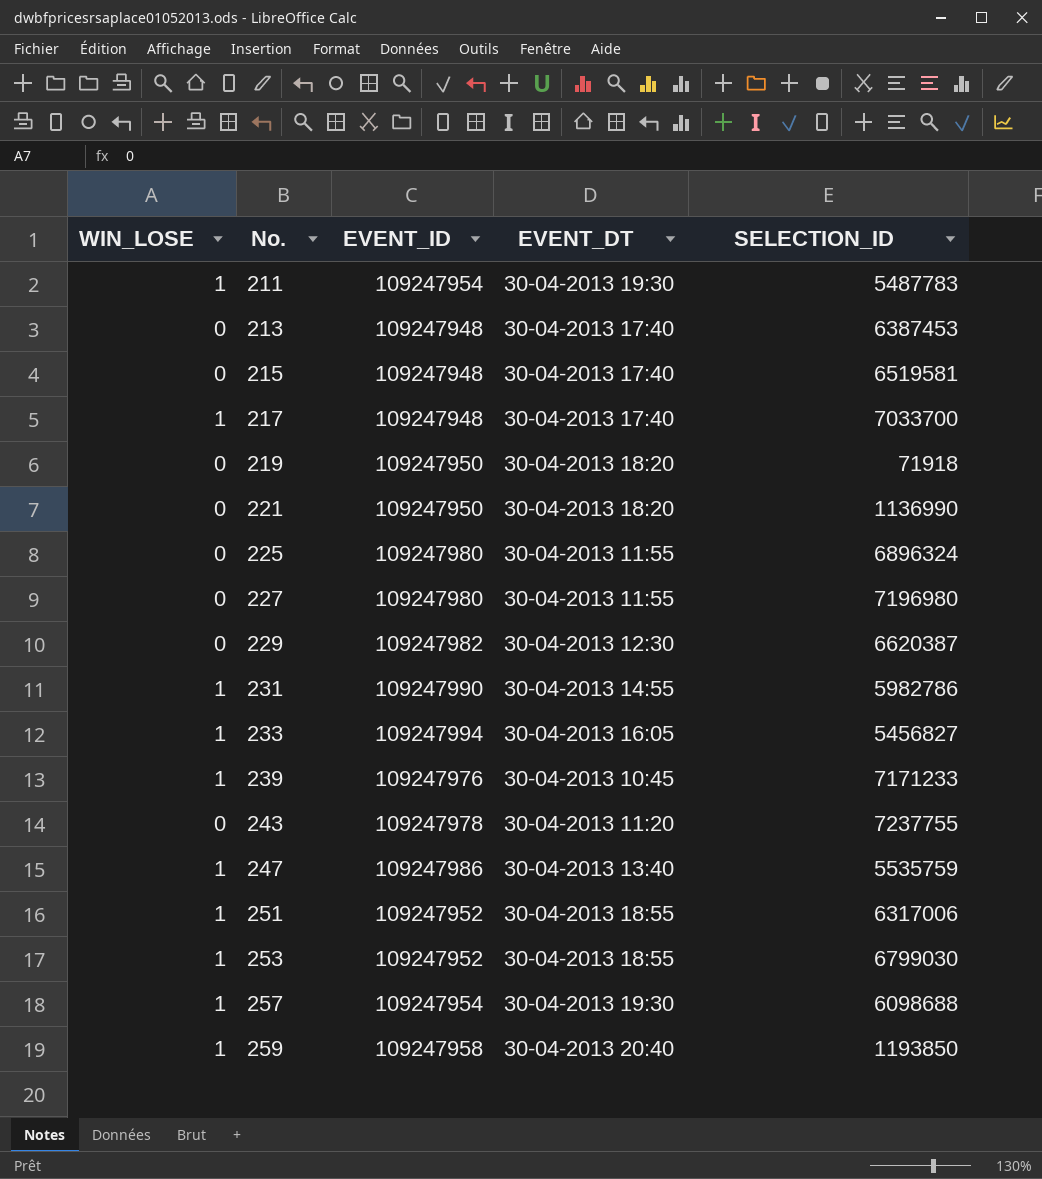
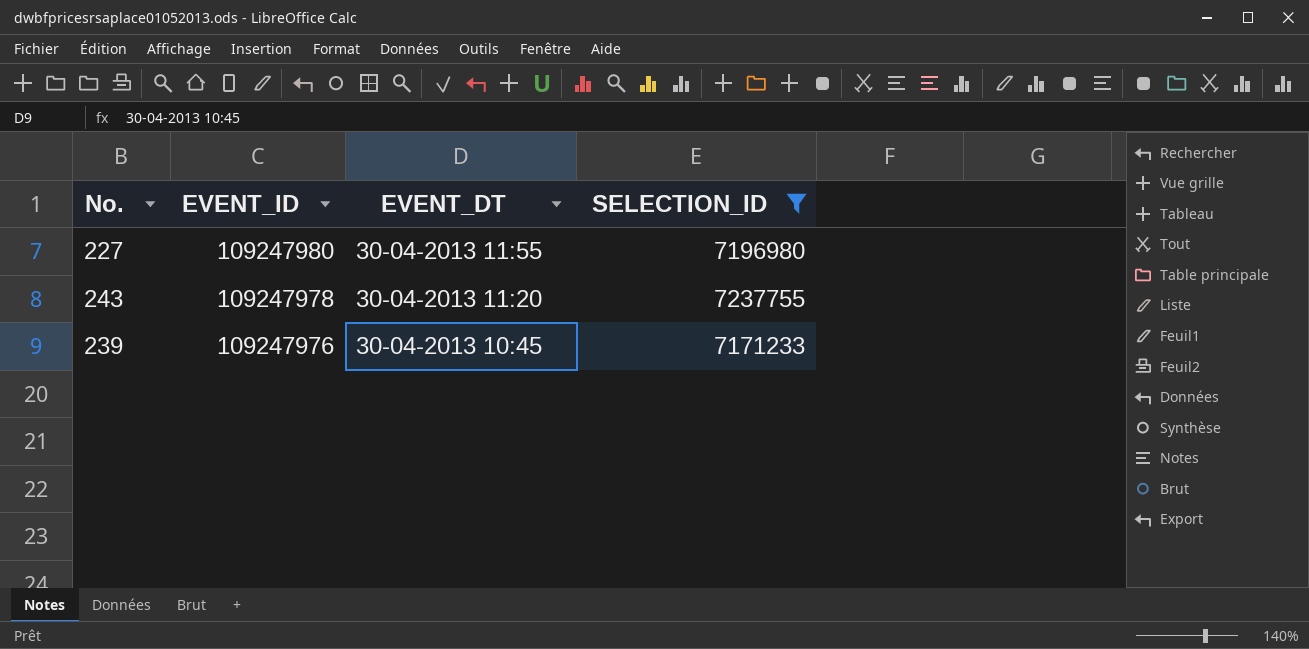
filter: none -> SELECTION_ID >= 7171233
row order: No. ascending -> EVENT_ID descending
column WIN_LOSE | position: 1 -> none

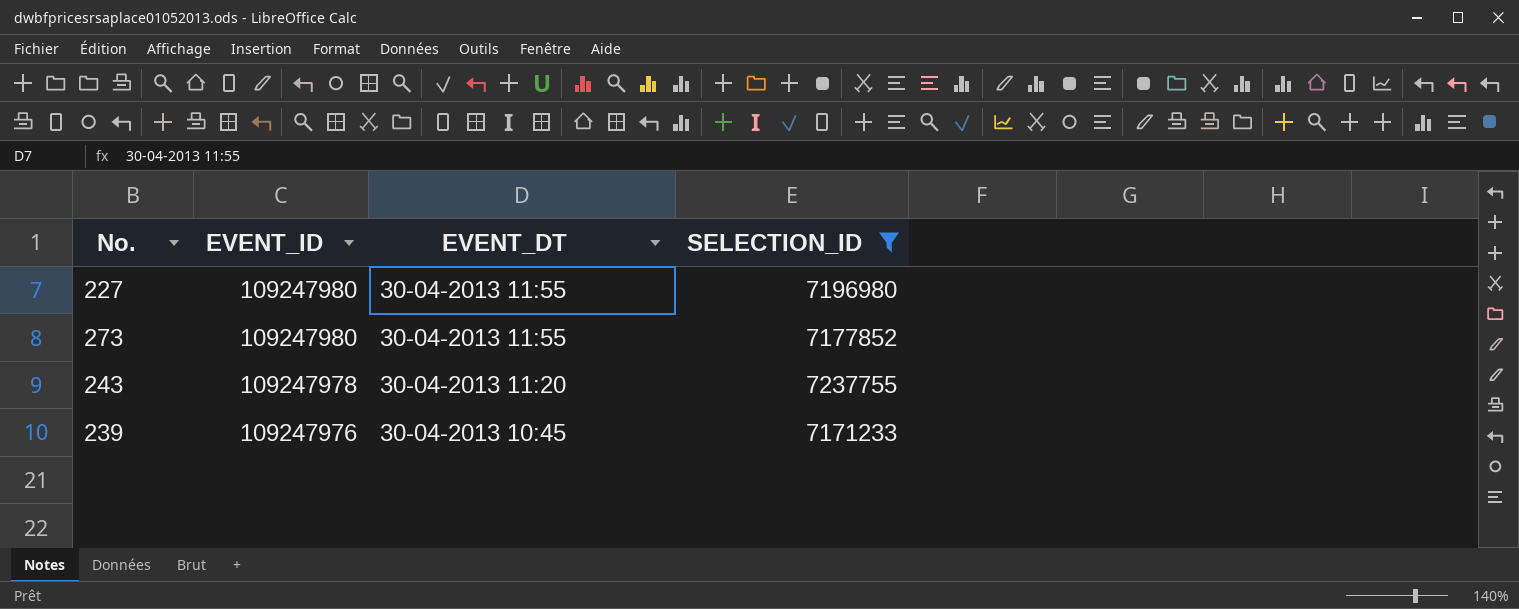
row 273: none -> 109247980 | 30-04-2013 11:55 | 7177852

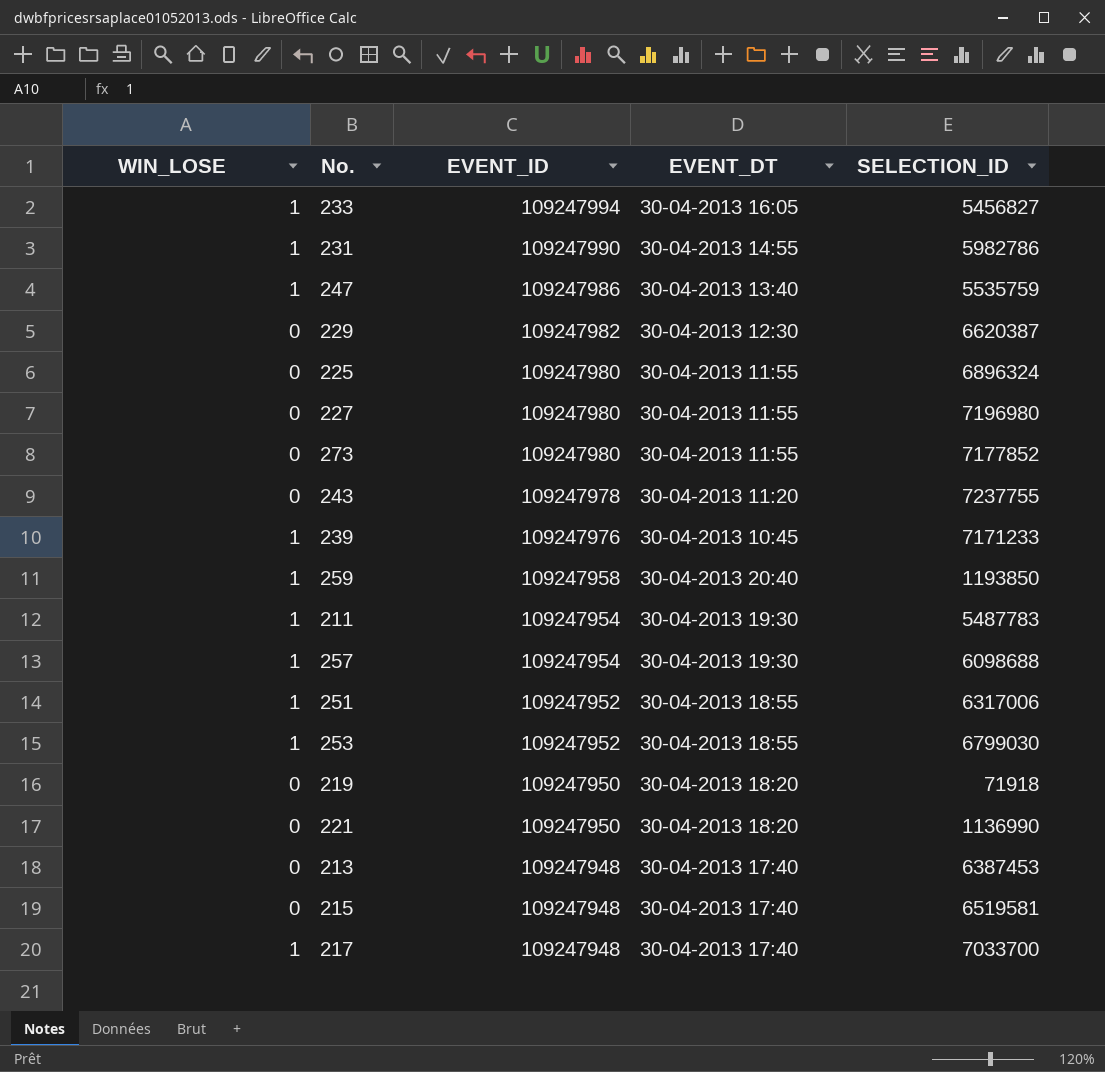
filter: SELECTION_ID >= 7171233 -> none
column WIN_LOSE | position: none -> 1

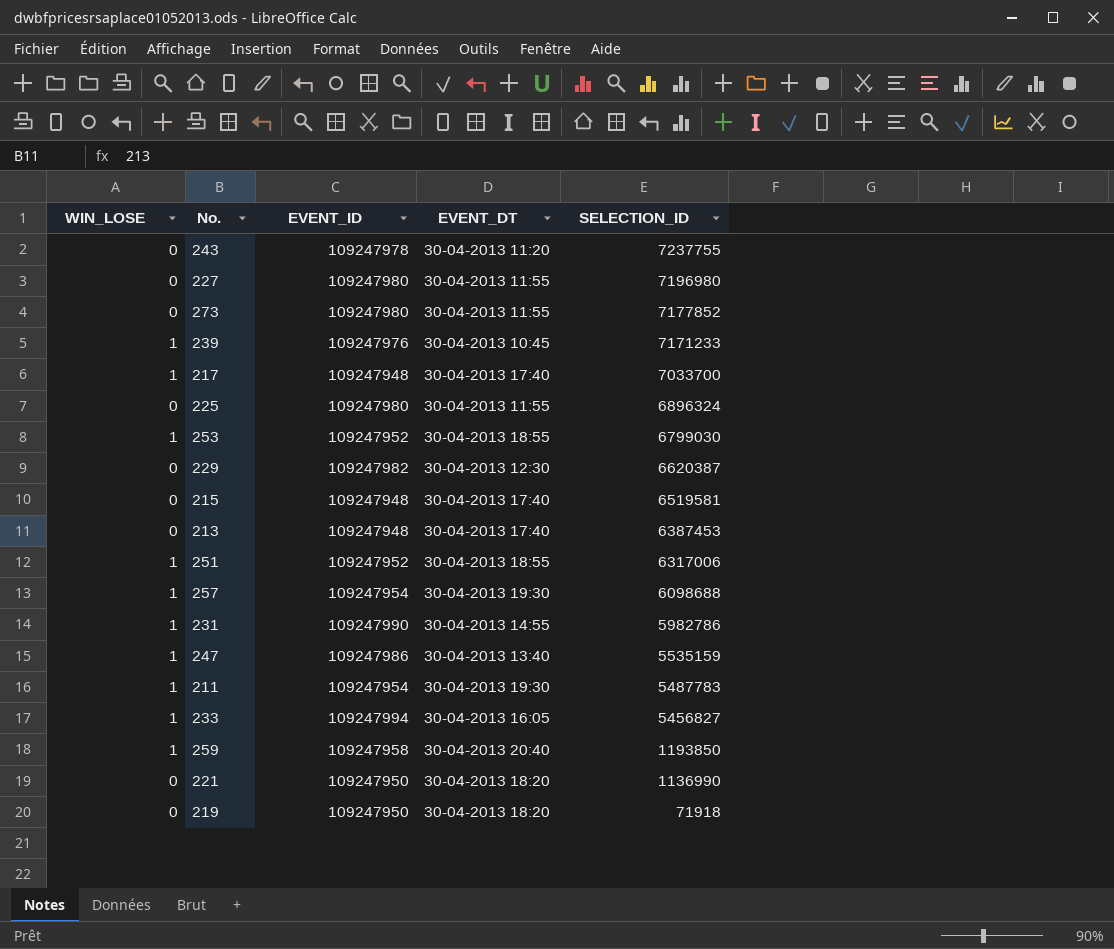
row order: EVENT_ID descending -> SELECTION_ID descending
247 | SELECTION_ID: 5535759 -> 5535159

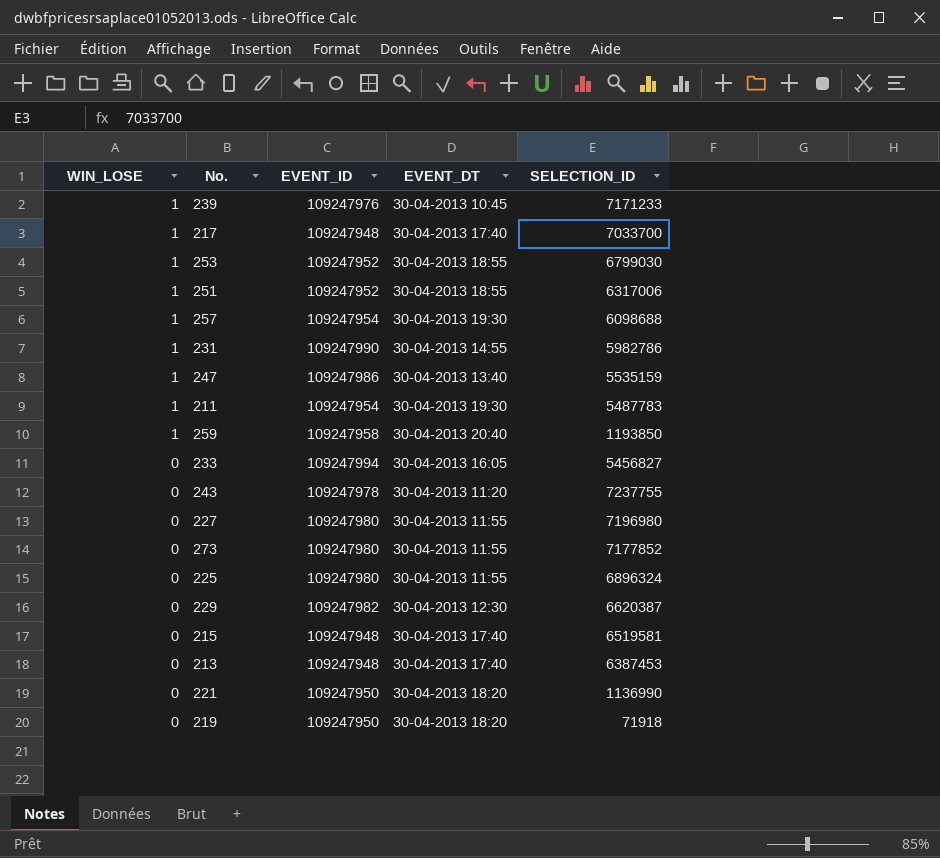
row order: SELECTION_ID descending -> WIN_LOSE descending
233 | WIN_LOSE: 1 -> 0

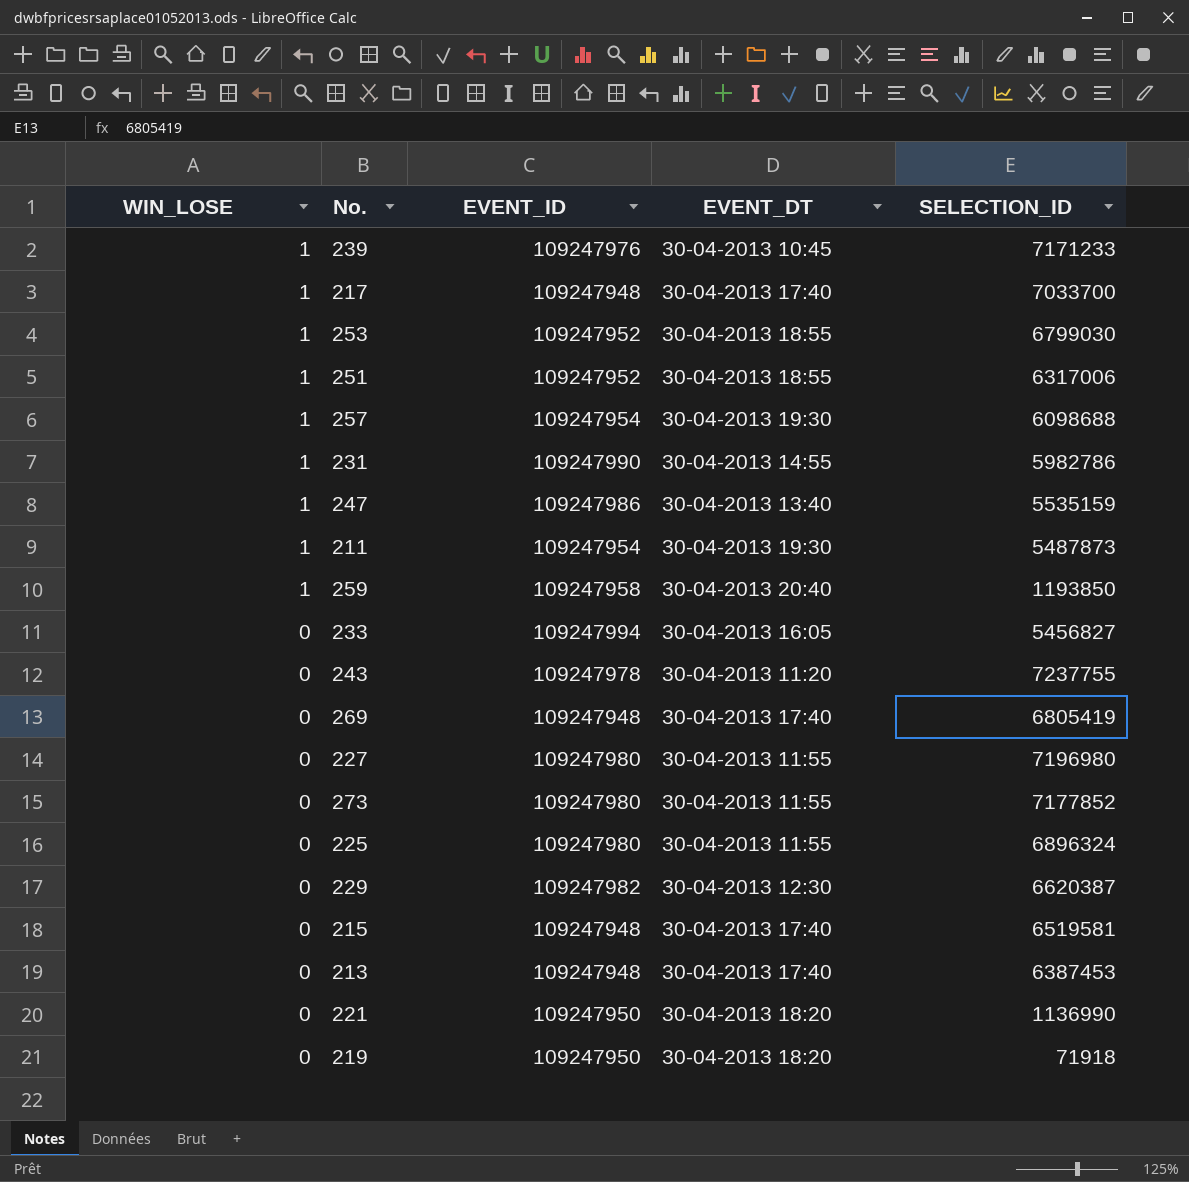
211 | SELECTION_ID: 5487783 -> 5487873
row 269: none -> 0 | 109247948 | 30-04-2013 17:40 | 6805419

